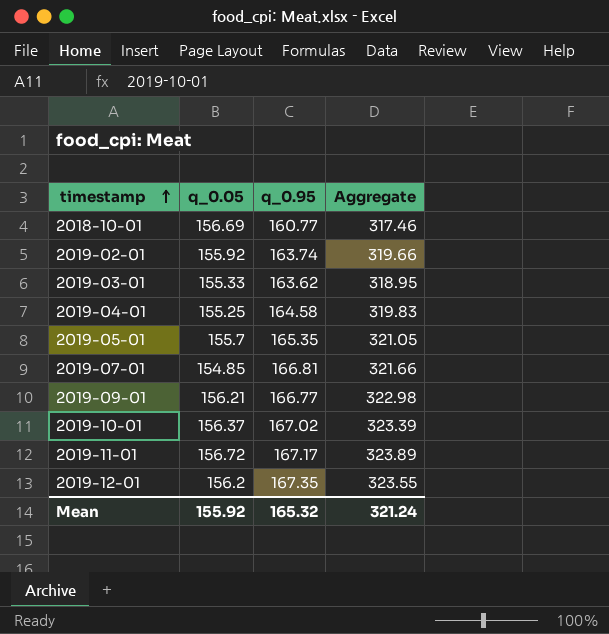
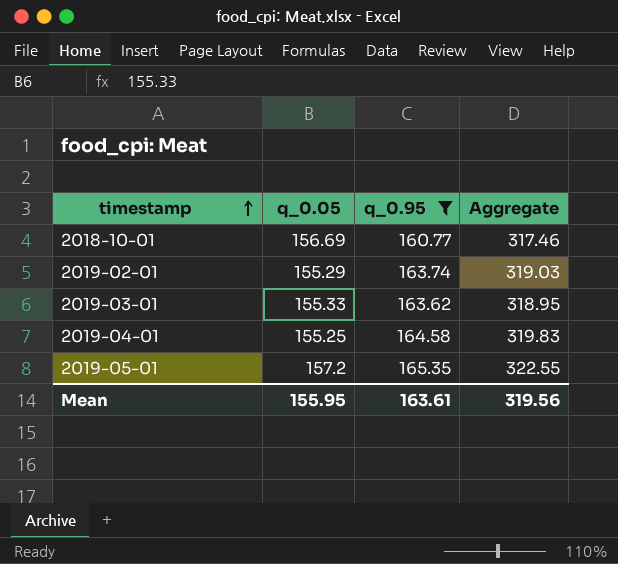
filter: none -> q_0.95 <= 165.35
2019-02-01 | q_0.05: 155.92 -> 155.29
2019-02-01 | Aggregate: 319.66 -> 319.03
2019-05-01 | q_0.05: 155.7 -> 157.2
2019-05-01 | Aggregate: 321.05 -> 322.55
Mean | q_0.05: 155.92 -> 155.95
Mean | q_0.95: 165.32 -> 163.61
Mean | Aggregate: 321.24 -> 319.56

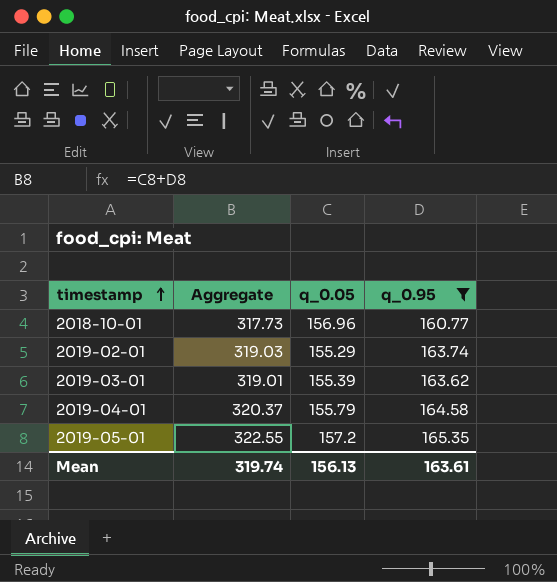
column Aggregate | position: 4 -> 2
2018-10-01 | Aggregate: 317.46 -> 317.73
2018-10-01 | q_0.05: 156.69 -> 156.96
2019-03-01 | Aggregate: 318.95 -> 319.01
2019-03-01 | q_0.05: 155.33 -> 155.39
2019-04-01 | Aggregate: 319.83 -> 320.37
2019-04-01 | q_0.05: 155.25 -> 155.79
Mean | Aggregate: 319.56 -> 319.74
Mean | q_0.05: 155.95 -> 156.13

